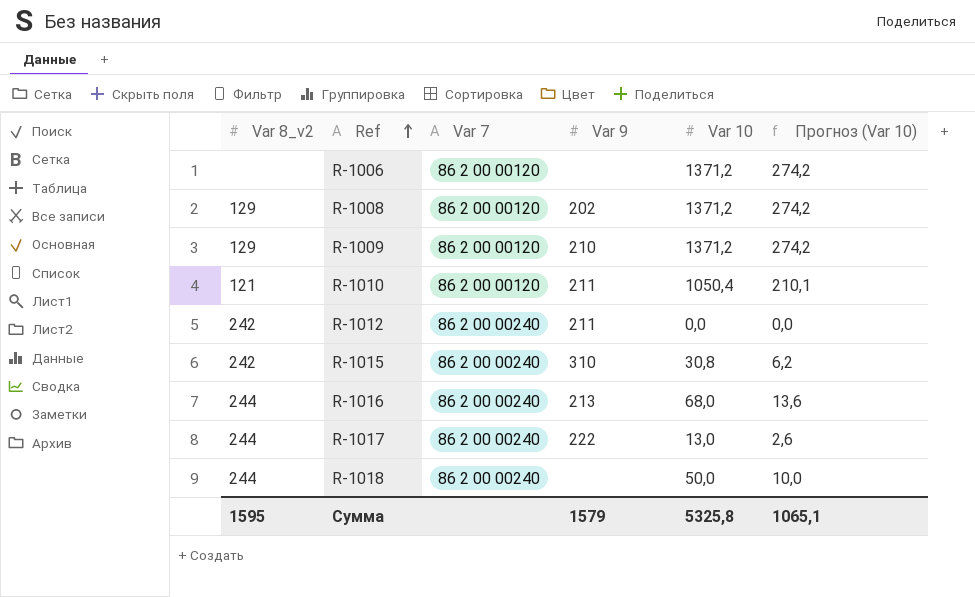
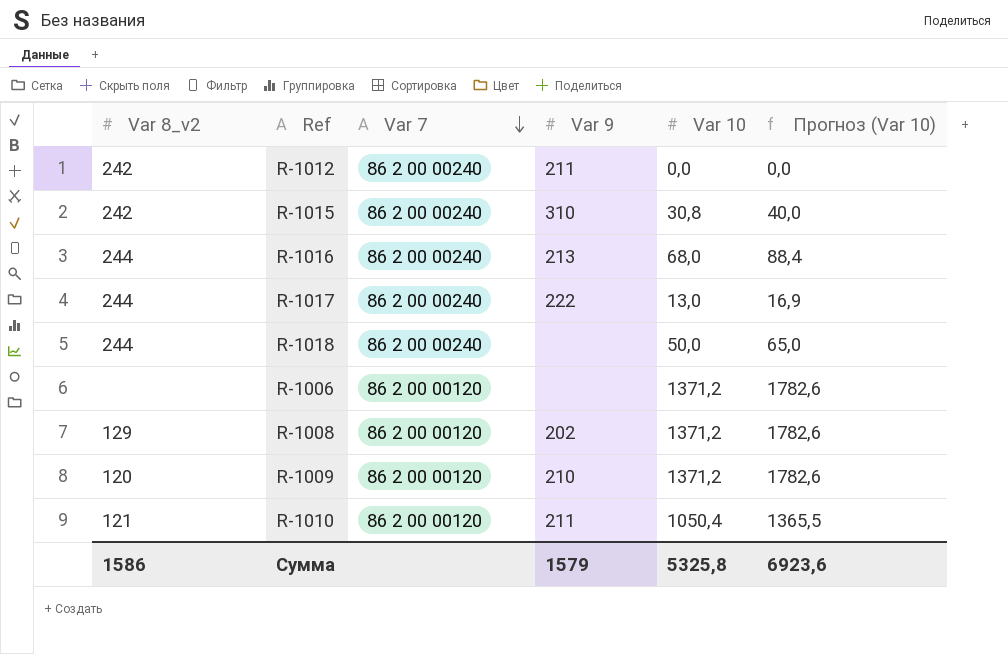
row order: Ref ascending -> Var 7 descending
column Прогноз (Var 10) | formula: [Var 10] * 0,2 -> [Var 10] * 1,3
R-1009 | Var 8_v2: 129 -> 120
Сумма | Var 8_v2: 1595 -> 1586
Сумма | Прогноз (Var 10): 1065,1 -> 6923,6

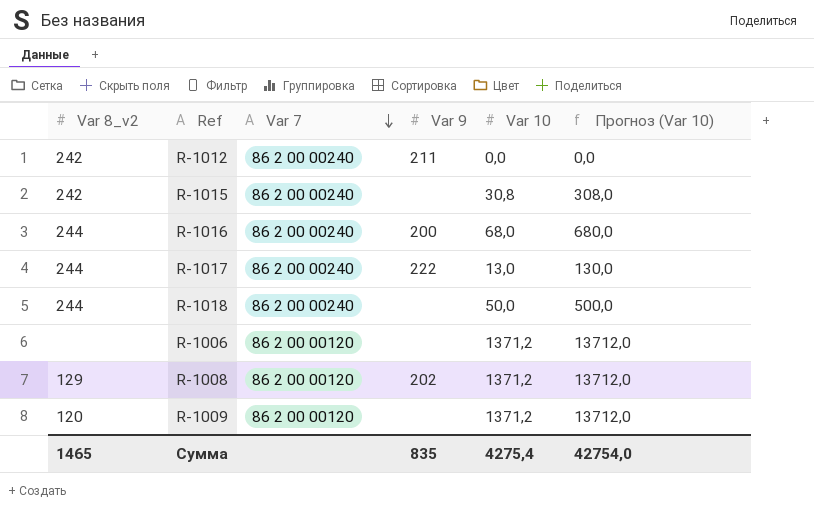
column Прогноз (Var 10) | formula: [Var 10] * 1,3 -> [Var 10] * 10
row R-1010: 121 | 86 2 00 00120 | 211 | 1050,4 | 1365,5 -> none
R-1015 | Var 9: 310 -> none
R-1016 | Var 9: 213 -> 200
R-1009 | Var 9: 210 -> none
Сумма | Var 8_v2: 1586 -> 1465
Сумма | Var 9: 1579 -> 835
Сумма | Var 10: 5325,8 -> 4275,4
Сумма | Прогноз (Var 10): 6923,6 -> 42754,0

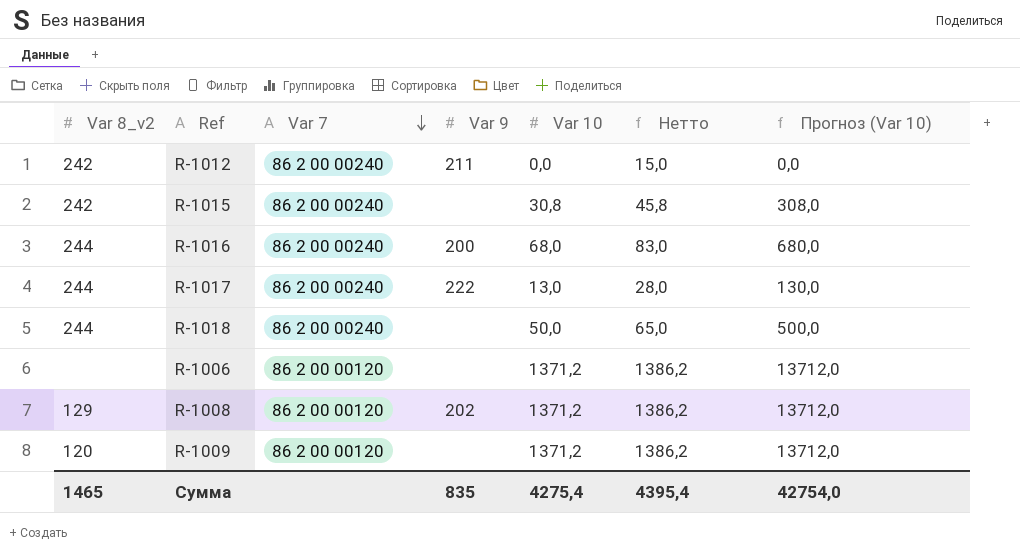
column Нетто | formula: none -> [Var 10] + 15

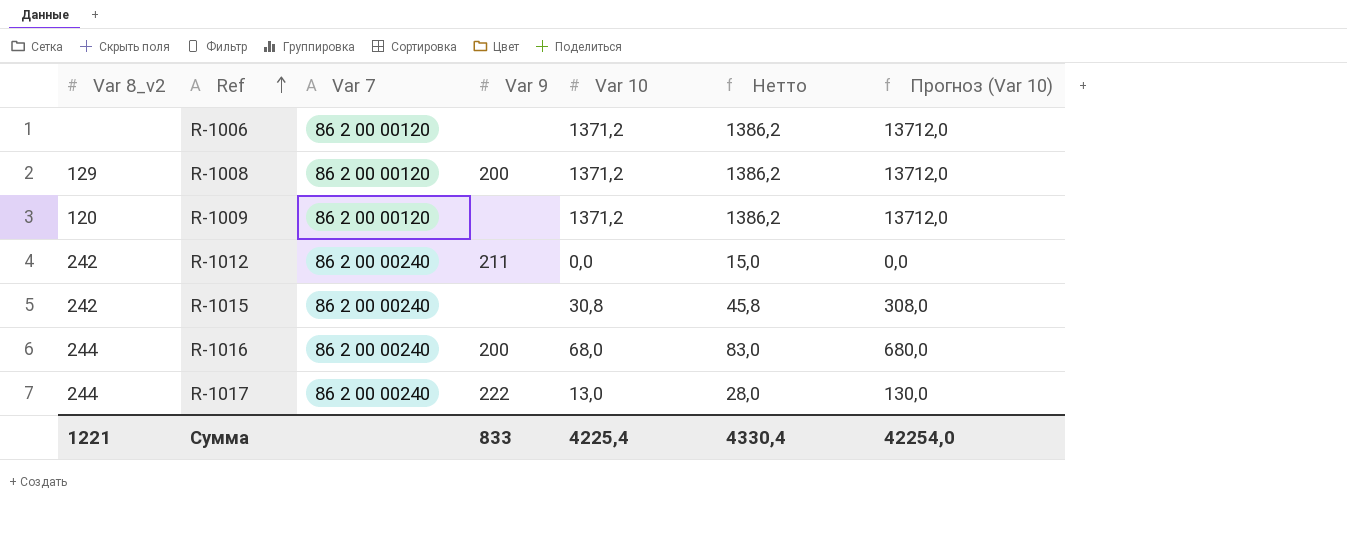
row order: Var 7 descending -> Ref ascending
row R-1018: 244 | 86 2 00 00240 | none | 50,0 | 65,0 | 500,0 -> none
R-1008 | Var 9: 202 -> 200
Сумма | Var 8_v2: 1465 -> 1221
Сумма | Var 9: 835 -> 833
Сумма | Var 10: 4275,4 -> 4225,4
Сумма | Нетто: 4395,4 -> 4330,4
Сумма | Прогноз (Var 10): 42754,0 -> 42254,0

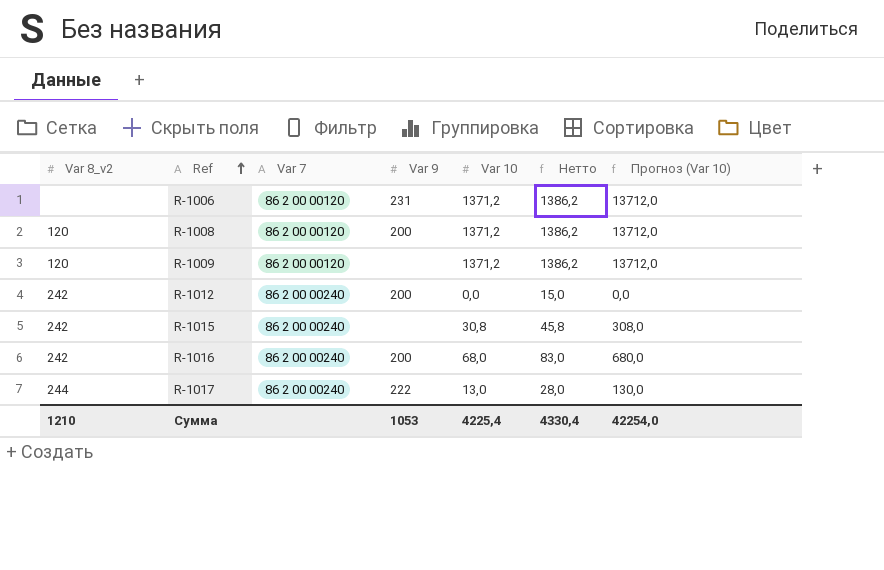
R-1006 | Var 9: none -> 231
R-1008 | Var 8_v2: 129 -> 120
R-1012 | Var 9: 211 -> 200
R-1016 | Var 8_v2: 244 -> 242
Сумма | Var 8_v2: 1221 -> 1210
Сумма | Var 9: 833 -> 1053

